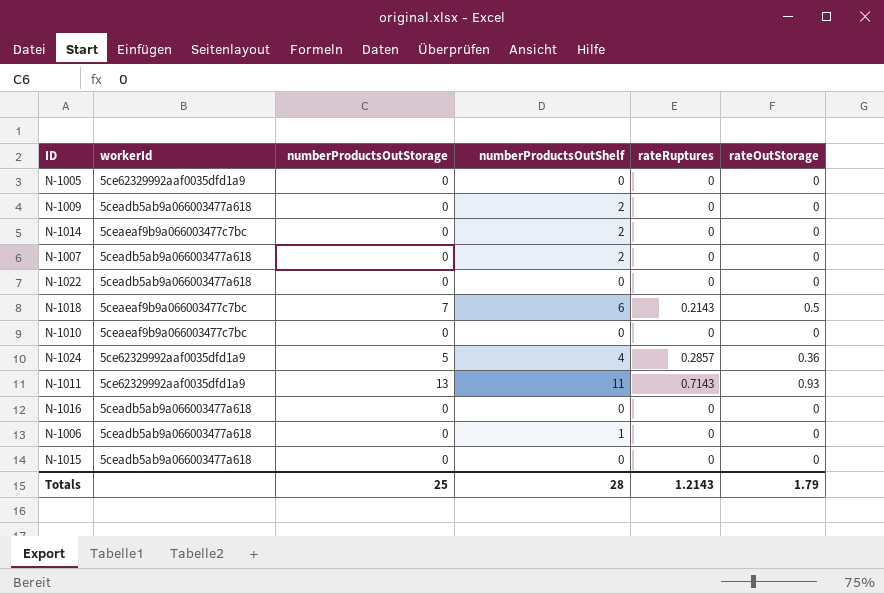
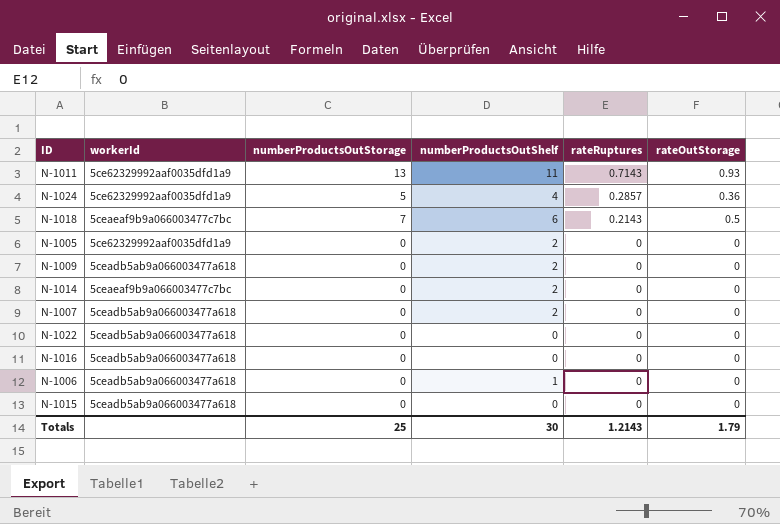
row order: none -> rateRuptures descending
row N-1010: 5ceaeaf9b9a066003477c7bc | 0 | 0 | 0 | 0 -> none
N-1005 | numberProductsOutShelf: 0 -> 2
Totals | numberProductsOutShelf: 28 -> 30

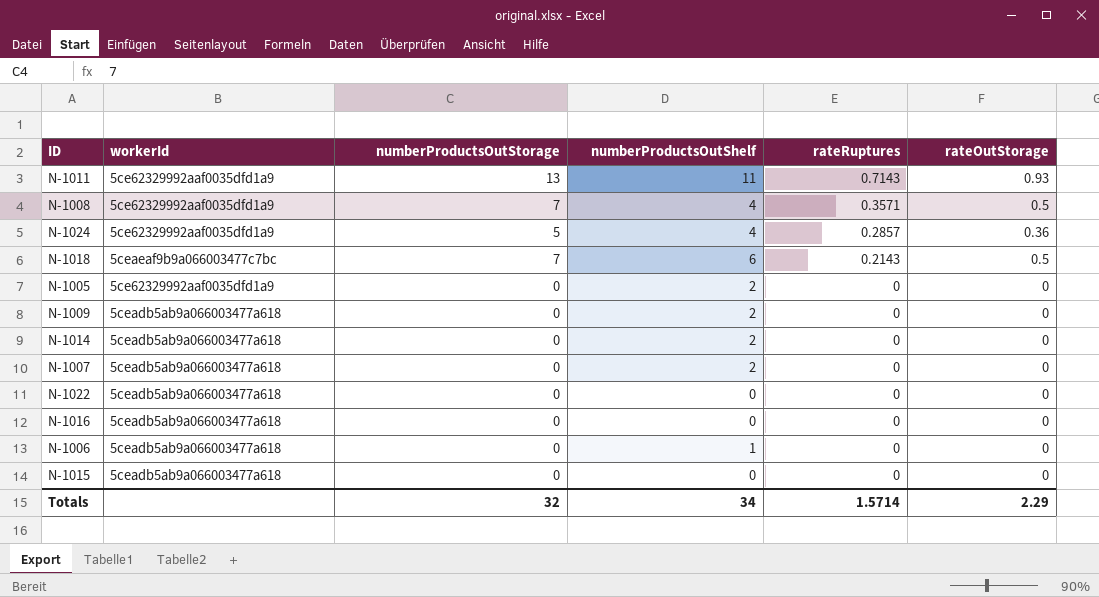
row N-1008: none -> 5ce62329992aaf0035dfd1a9 | 7 | 4 | 0.3571 | 0.5
N-1014 | workerId: 5ceaeaf9b9a066003477c7bc -> 5ceadb5ab9a066003477a618
Totals | numberProductsOutStorage: 25 -> 32
Totals | numberProductsOutShelf: 30 -> 34
Totals | rateRuptures: 1.2143 -> 1.5714
Totals | rateOutStorage: 1.79 -> 2.29

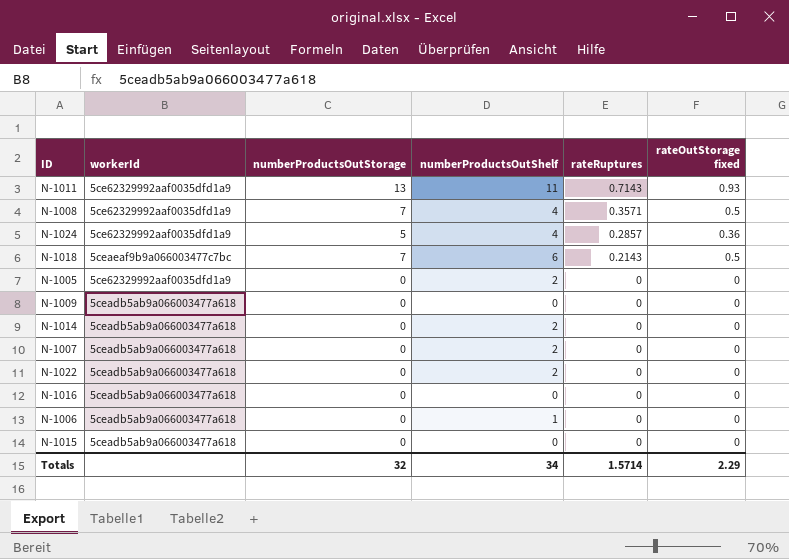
column name: rateOutStorage -> rateOutStorage fixed
N-1009 | numberProductsOutShelf: 2 -> 0
N-1022 | numberProductsOutShelf: 0 -> 2

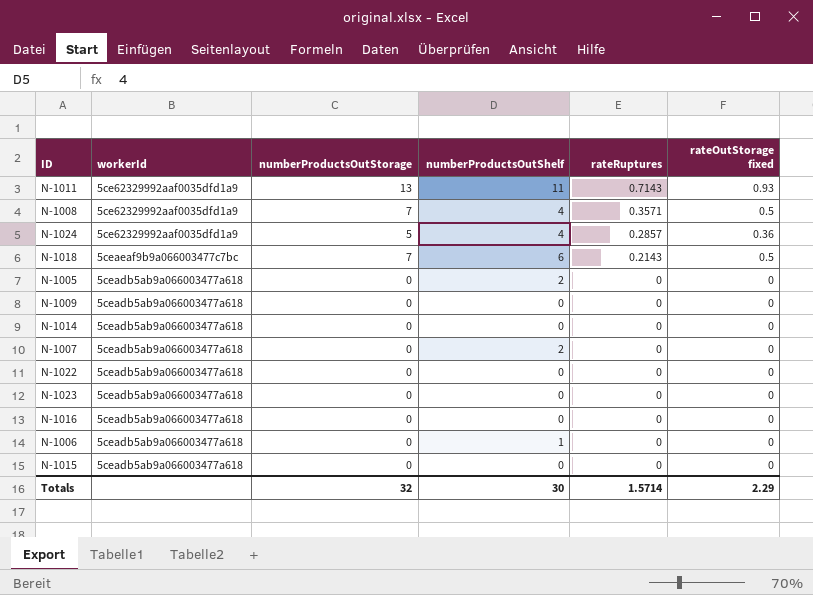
N-1005 | workerId: 5ce62329992aaf0035dfd1a9 -> 5ceadb5ab9a066003477a618
N-1014 | numberProductsOutShelf: 2 -> 0
N-1022 | numberProductsOutShelf: 2 -> 0
row N-1023: none -> 5ceadb5ab9a066003477a618 | 0 | 0 | 0 | 0
Totals | numberProductsOutShelf: 34 -> 30

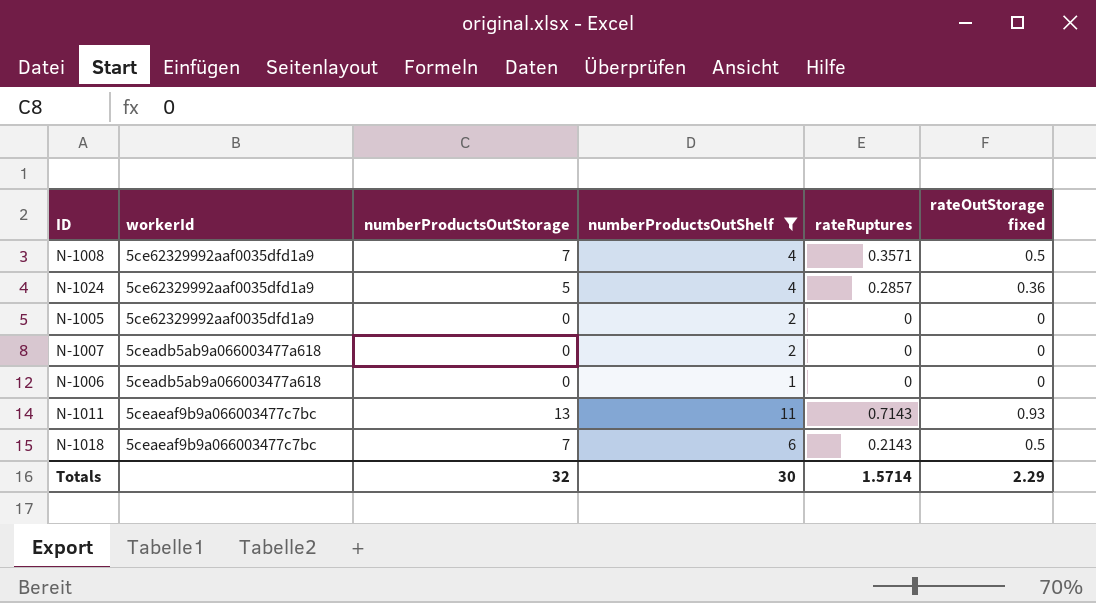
filter: none -> numberProductsOutShelf != 0
row order: rateRuptures descending -> workerId ascending
N-1005 | workerId: 5ceadb5ab9a066003477a618 -> 5ce62329992aaf0035dfd1a9
N-1011 | workerId: 5ce62329992aaf0035dfd1a9 -> 5ceaeaf9b9a066003477c7bc

